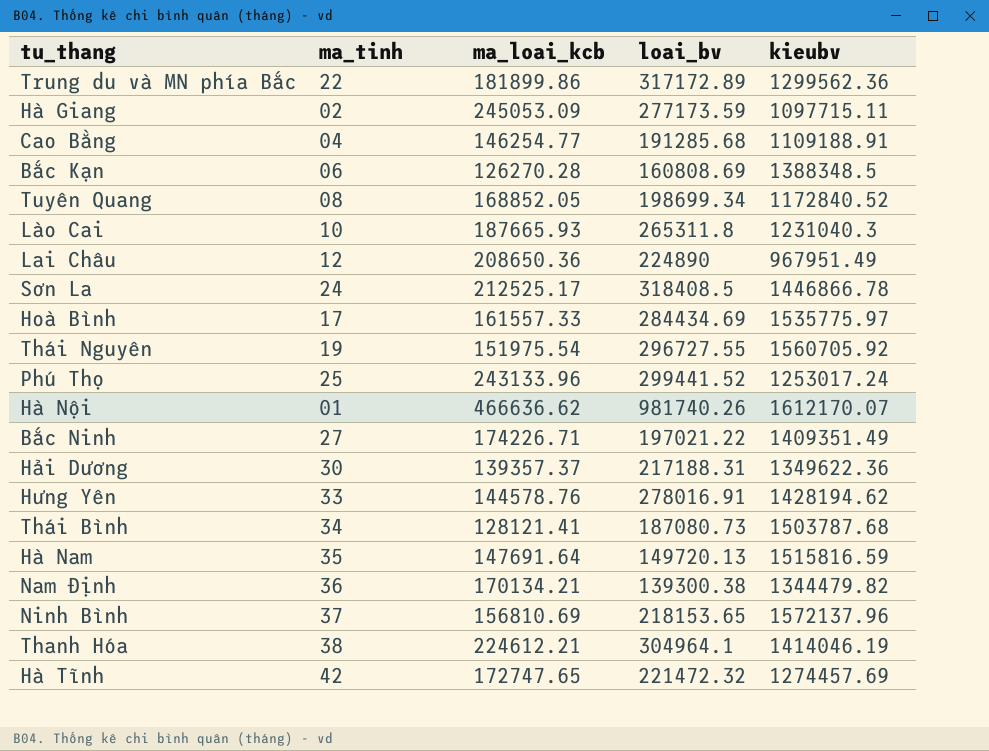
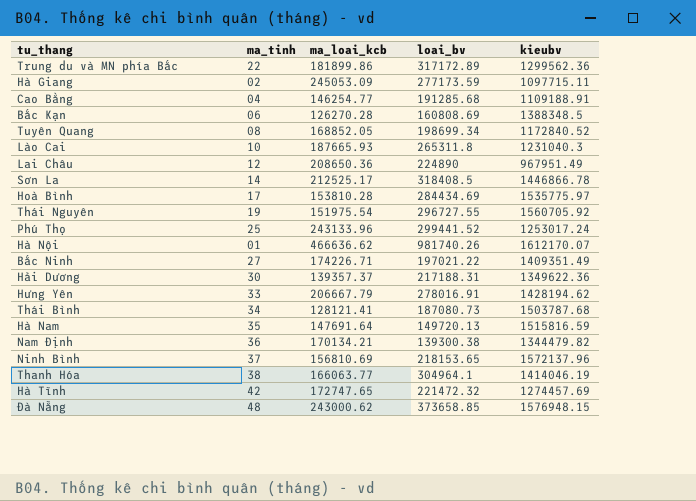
Sơn La | ma_tinh: 24 -> 14
Hoà Bình | ma_loai_kcb: 161557.33 -> 153810.28
Hưng Yên | ma_loai_kcb: 144578.76 -> 206667.79
Thanh Hóa | ma_loai_kcb: 224612.21 -> 166063.77
row Đà Nẵng: none -> 48 | 243000.62 | 373658.85 | 1576948.15

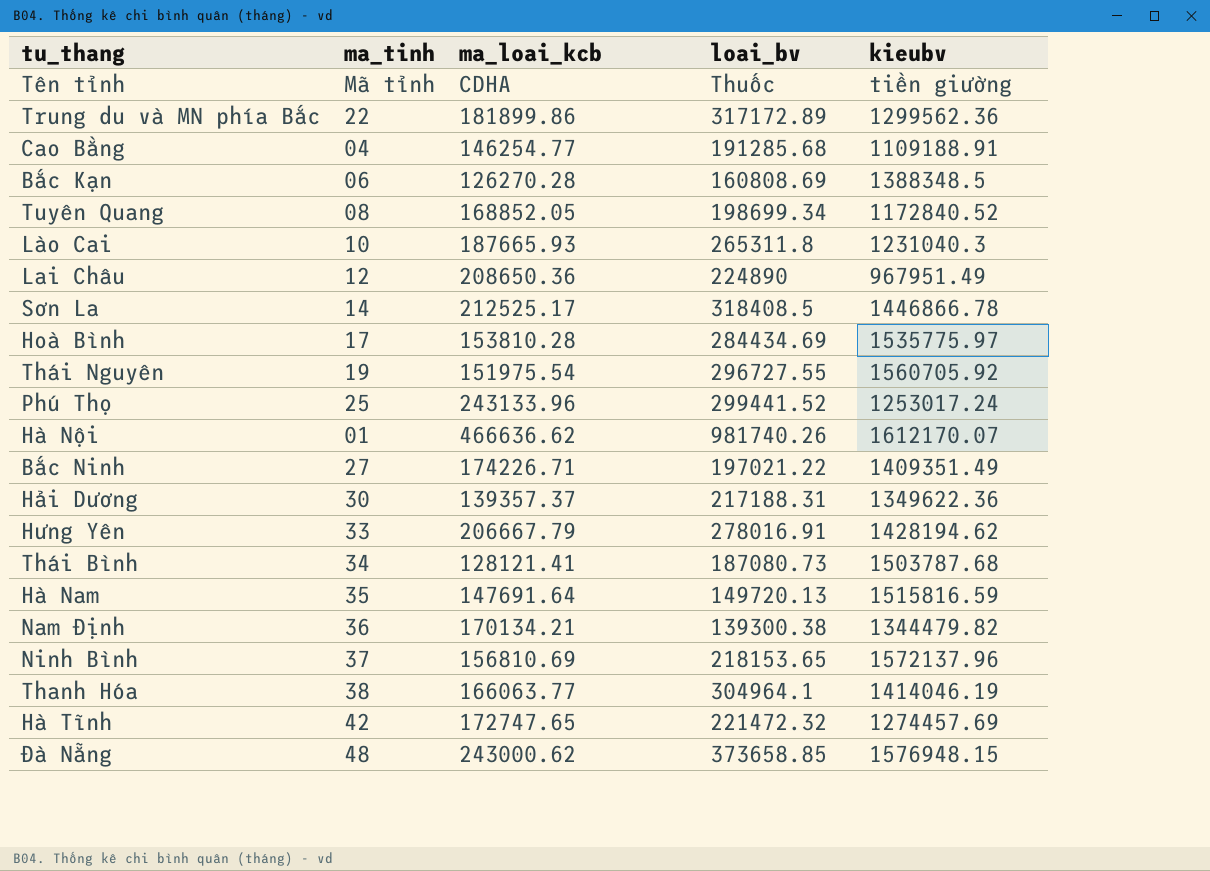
row Hà Giang: 02 | 245053.09 | 277173.59 | 1097715.11 -> none
row Tên tỉnh: none -> Mã tỉnh | CDHA | Thuốc | tiền giường

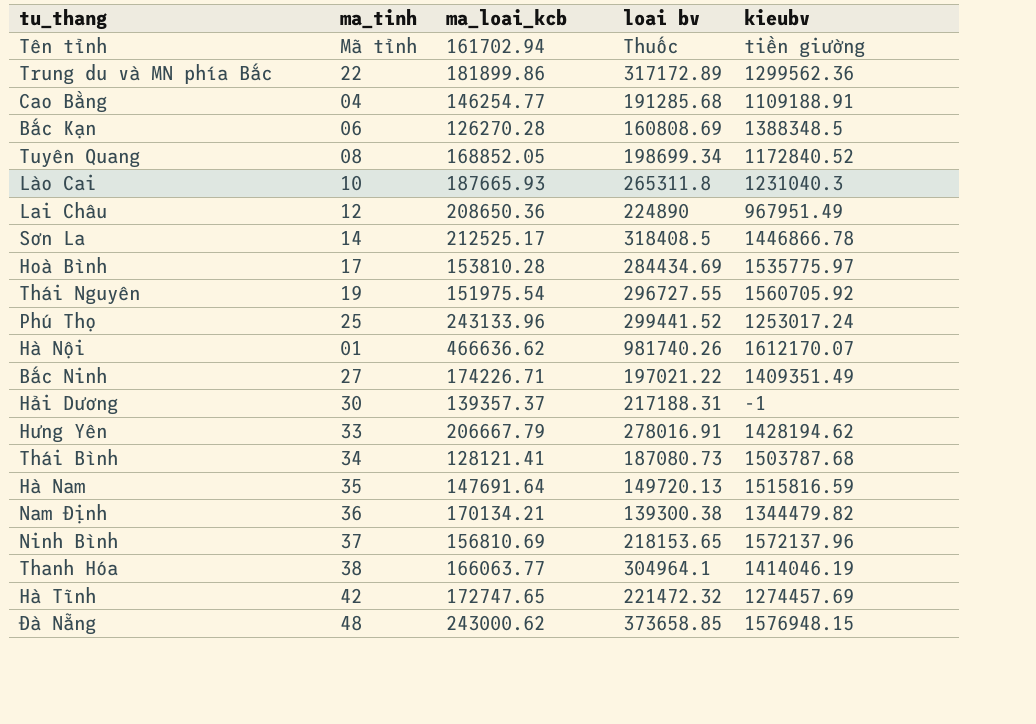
column name: loai_bv -> loai bv
Tên tỉnh | ma_loai_kcb: CDHA -> 161702.94
Hải Dương | kieubv: 1349622.36 -> -1

